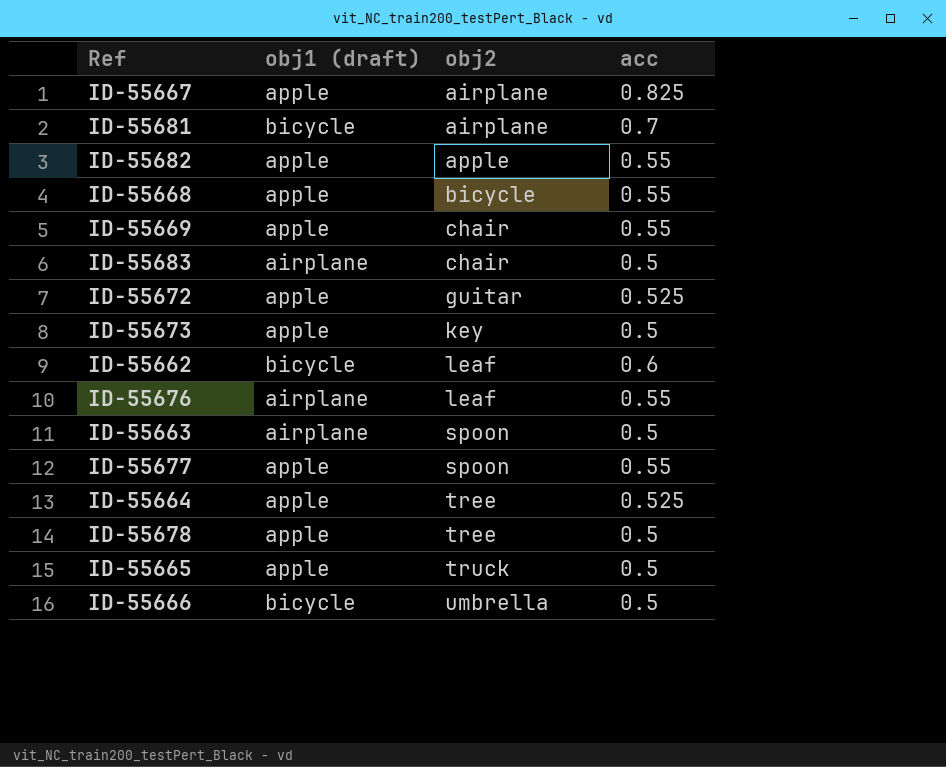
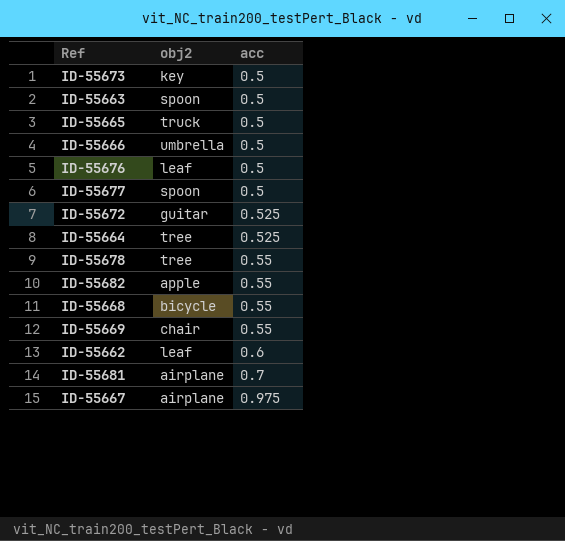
row order: obj2 ascending -> acc ascending
column obj1 (draft) | position: 2 -> none
row ID-55683: airplane | chair | 0.5 -> none
ID-55676 | acc: 0.55 -> 0.5
ID-55677 | acc: 0.55 -> 0.5
ID-55678 | acc: 0.5 -> 0.55
ID-55667 | acc: 0.825 -> 0.975

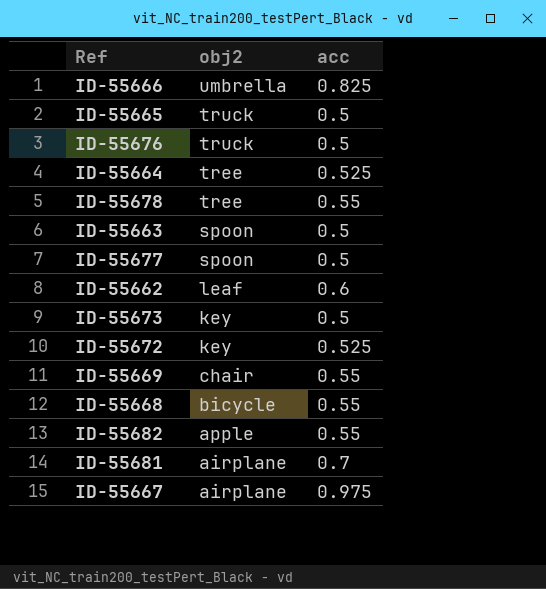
row order: acc ascending -> obj2 descending
ID-55666 | acc: 0.5 -> 0.825
ID-55676 | obj2: leaf -> truck
ID-55672 | obj2: guitar -> key

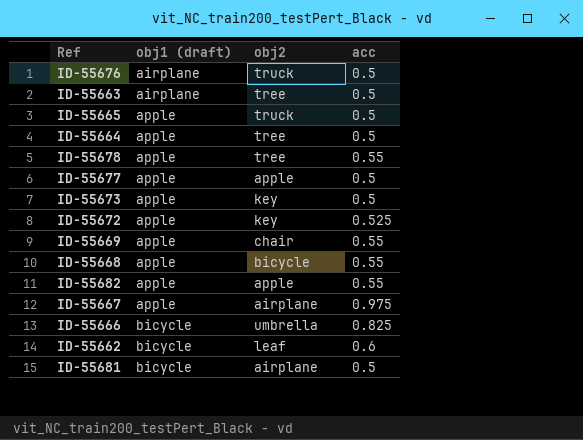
row order: obj2 descending -> obj1 (draft) ascending
column obj1 (draft) | position: none -> 2
ID-55663 | obj2: spoon -> tree
ID-55664 | acc: 0.525 -> 0.5
ID-55677 | obj2: spoon -> apple
ID-55681 | acc: 0.7 -> 0.5

